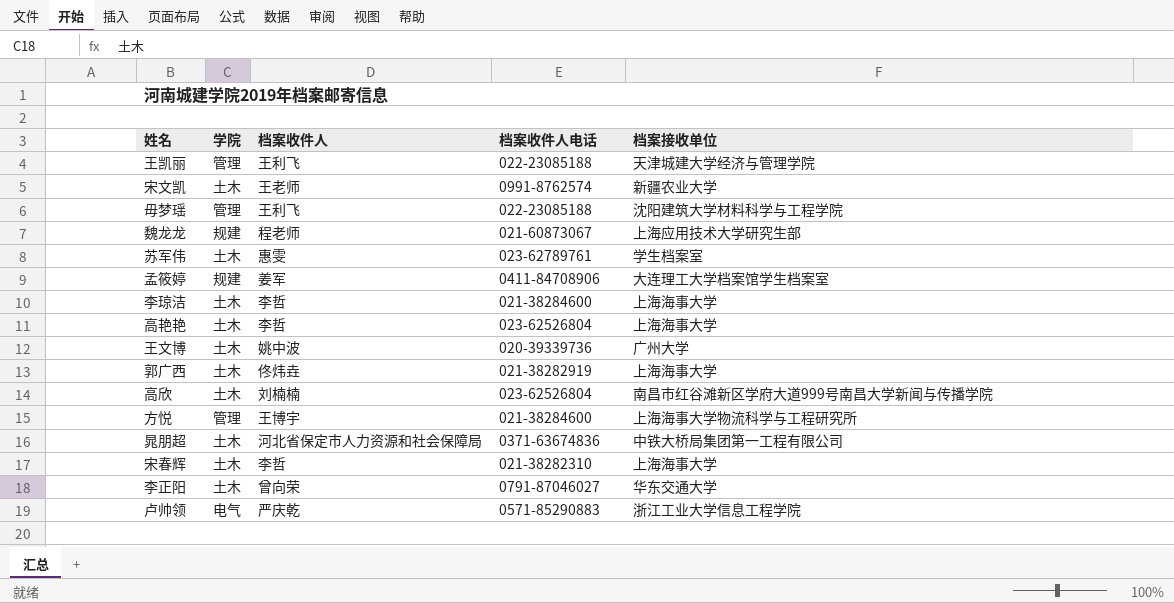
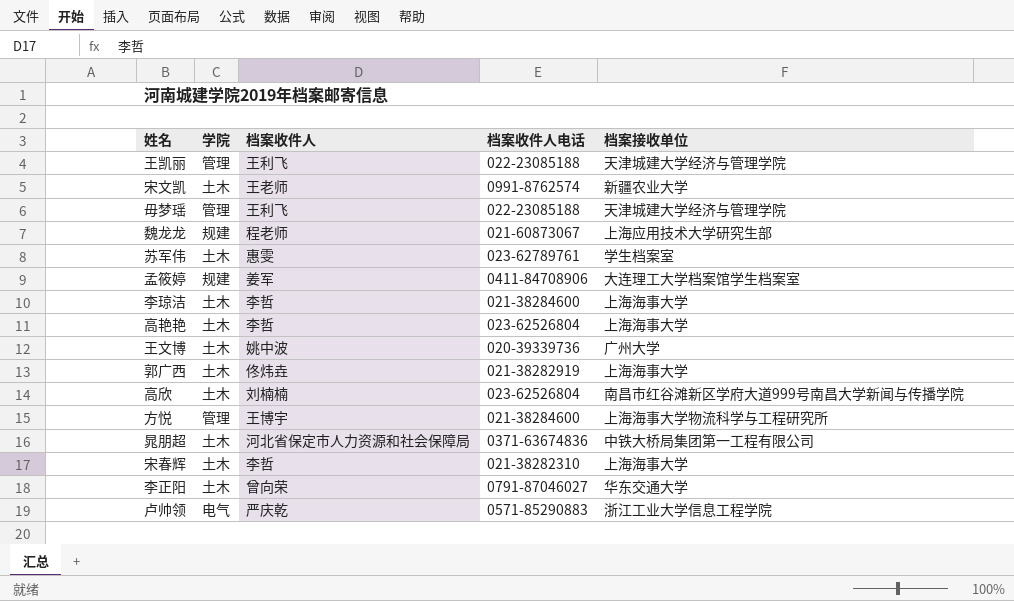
毋梦瑶 | 档案接收单位: 沈阳建筑大学材料科学与工程学院 -> 天津城建大学经济与管理学院

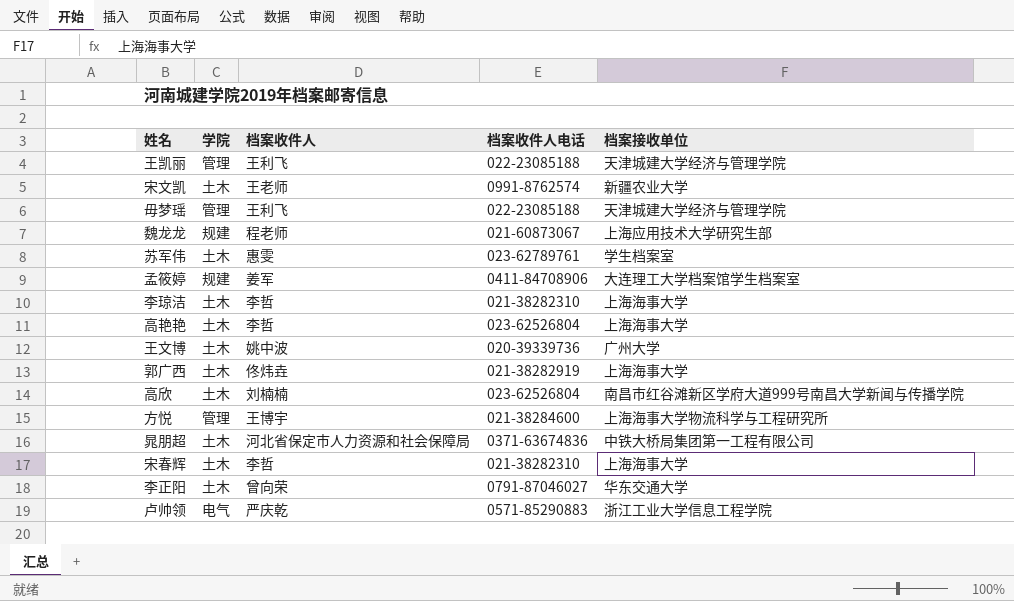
李琼洁 | 档案收件人电话: 021-38284600 -> 021-38282310

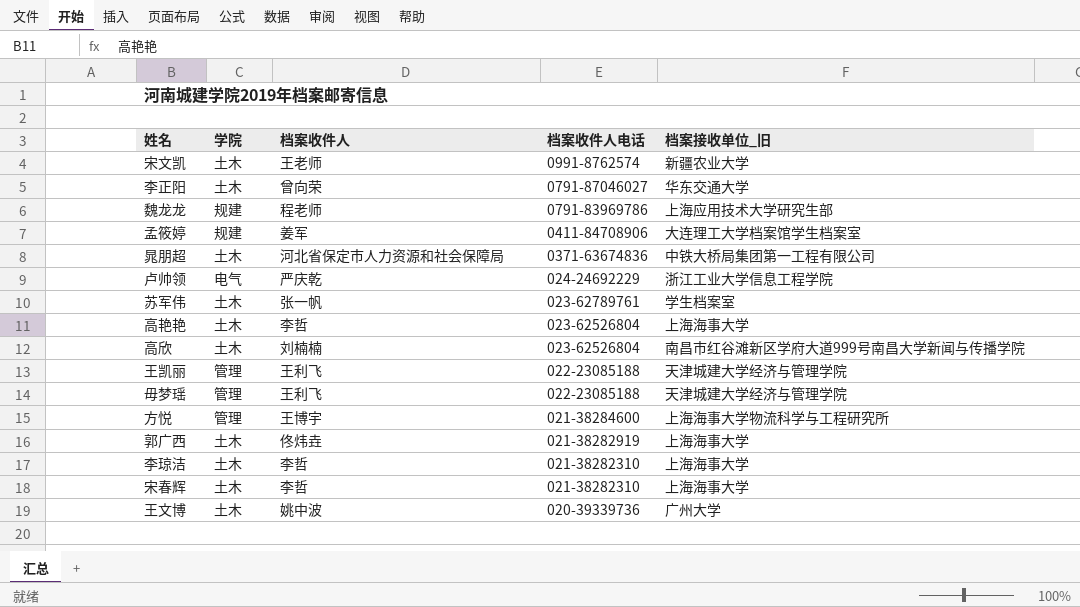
row order: none -> 档案收件人电话 descending
column name: 档案接收单位 -> 档案接收单位_旧
魏龙龙 | 档案收件人电话: 021-60873067 -> 0791-83969786
卢帅领 | 档案收件人电话: 0571-85290883 -> 024-24692229
苏军伟 | 档案收件人: 惠雯 -> 张一帆

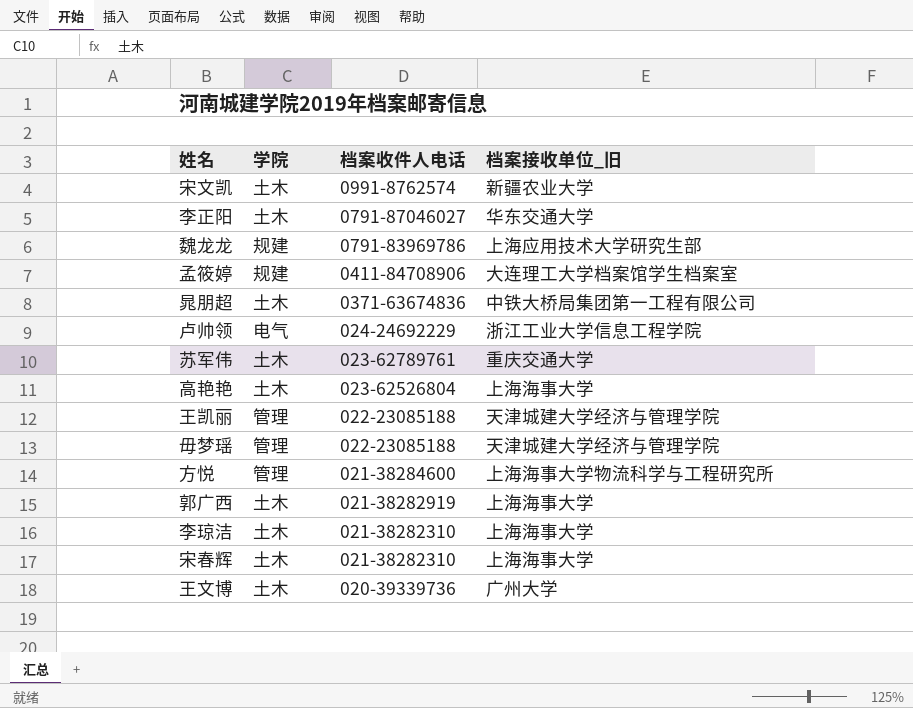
column 档案收件人 | position: 3 -> none
row 高欣: 土木 | 刘楠楠 | 023-62526804 | 南昌市红谷滩新区学府大道999号南昌大学新闻与传播学院 -> none
苏军伟 | 档案接收单位_旧: 学生档案室 -> 重庆交通大学

